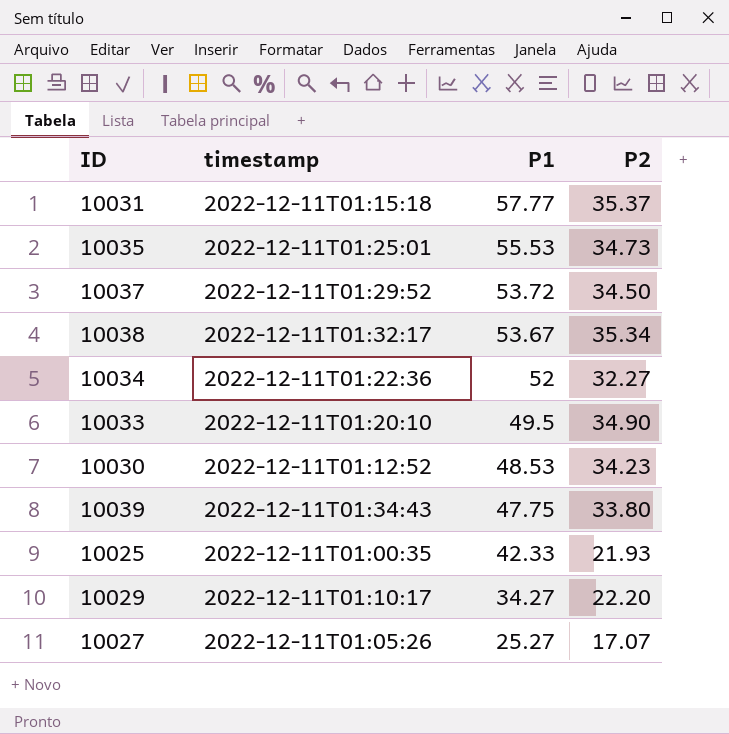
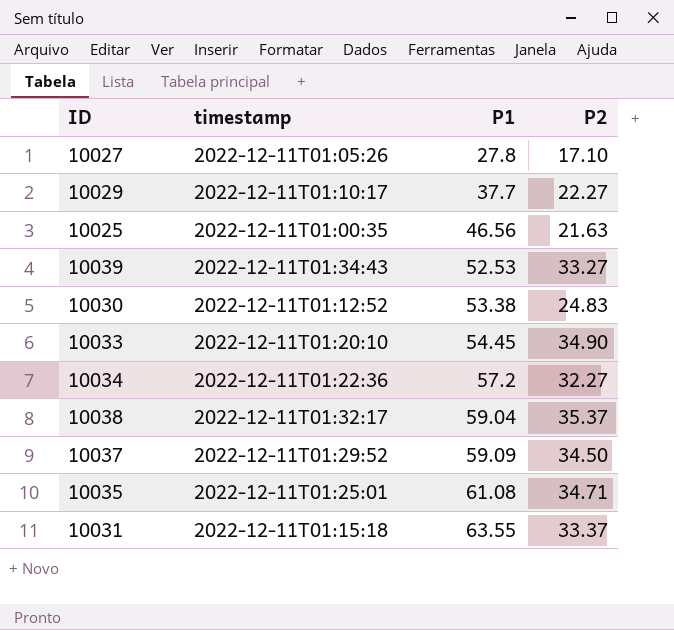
row order: P1 descending -> P1 ascending
10027 | P1: 25.27 -> 27.8
10027 | P2: 17.07 -> 17.10
10029 | P1: 34.27 -> 37.7
10029 | P2: 22.20 -> 22.27
10025 | P1: 42.33 -> 46.56
10025 | P2: 21.93 -> 21.63
10039 | P1: 47.75 -> 52.53
10039 | P2: 33.80 -> 33.27
10030 | P1: 48.53 -> 53.38
10030 | P2: 34.23 -> 24.83
10033 | P1: 49.5 -> 54.45
10034 | P1: 52 -> 57.2
10038 | P1: 53.67 -> 59.04
10038 | P2: 35.34 -> 35.37
10037 | P1: 53.72 -> 59.09
10035 | P1: 55.53 -> 61.08
10035 | P2: 34.73 -> 34.71
10031 | P1: 57.77 -> 63.55
10031 | P2: 35.37 -> 33.37

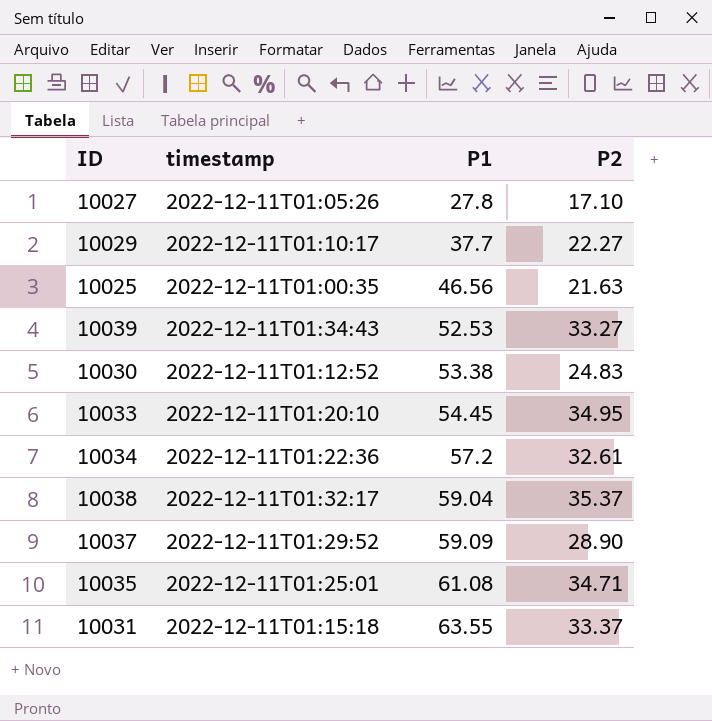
10033 | P2: 34.90 -> 34.95
10034 | P2: 32.27 -> 32.61
10037 | P2: 34.50 -> 28.90

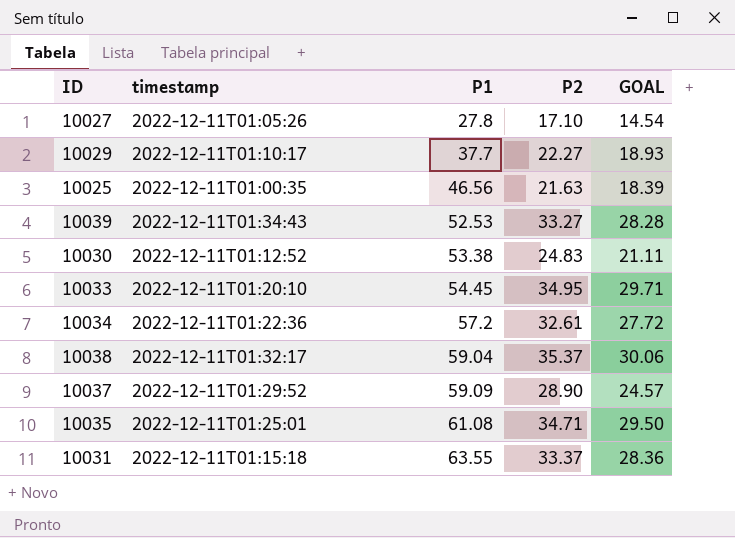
column GOAL | formula: none -> [P2] * 0.85

